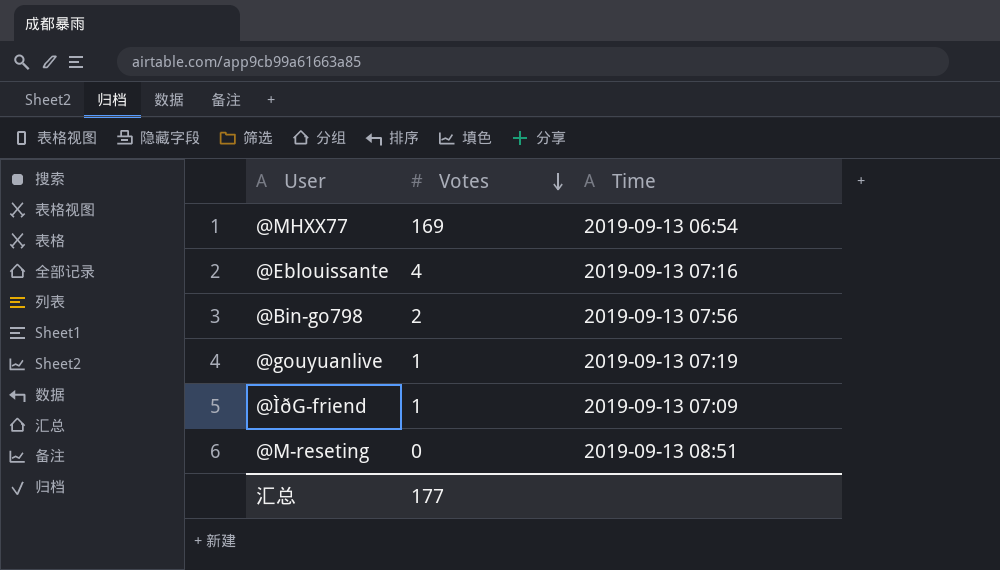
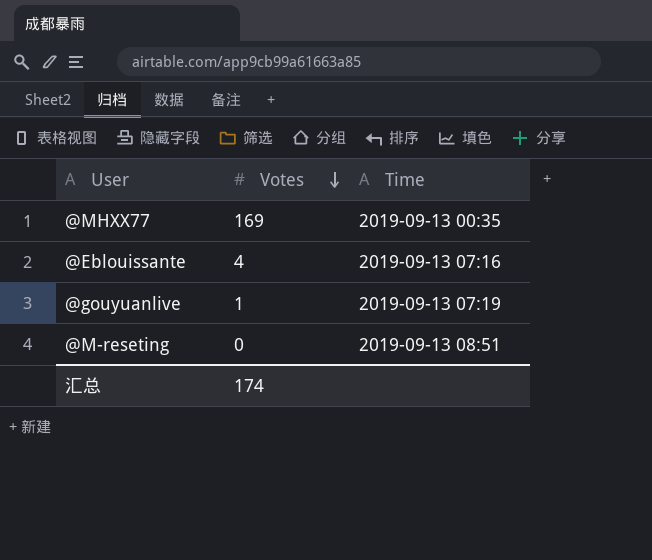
row @Bin-go798: 2 | 2019-09-13 07:56 -> none
row @ÌðG-friend: 1 | 2019-09-13 07:09 -> none
@MHXX77 | Time: 2019-09-13 06:54 -> 2019-09-13 00:35
汇总 | Votes: 177 -> 174

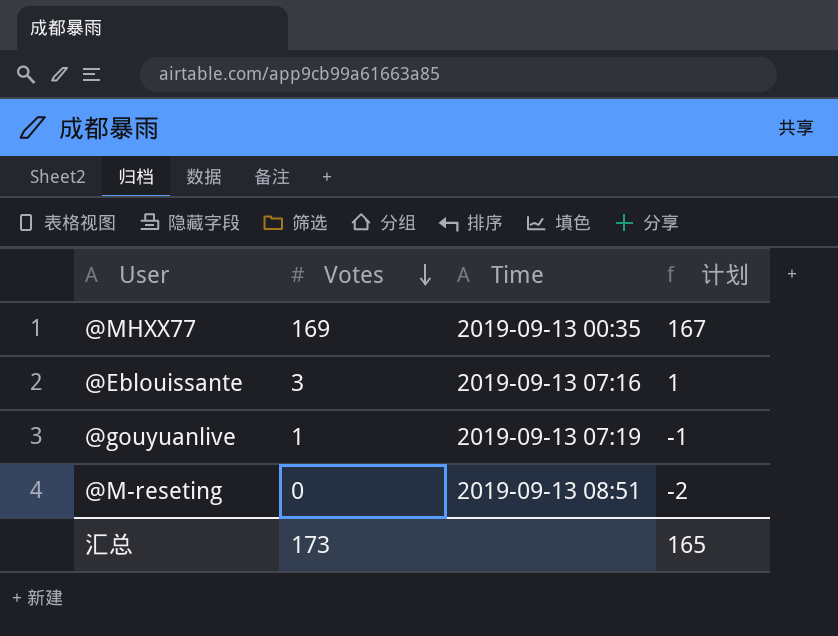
column 计划 | formula: none -> [Votes] - 2
@Eblouissante | Votes: 4 -> 3
汇总 | Votes: 174 -> 173

